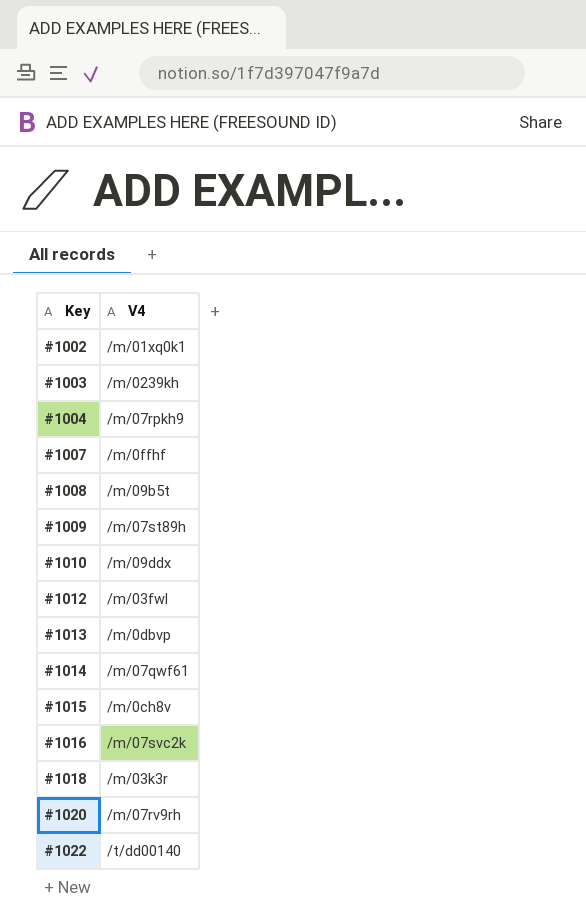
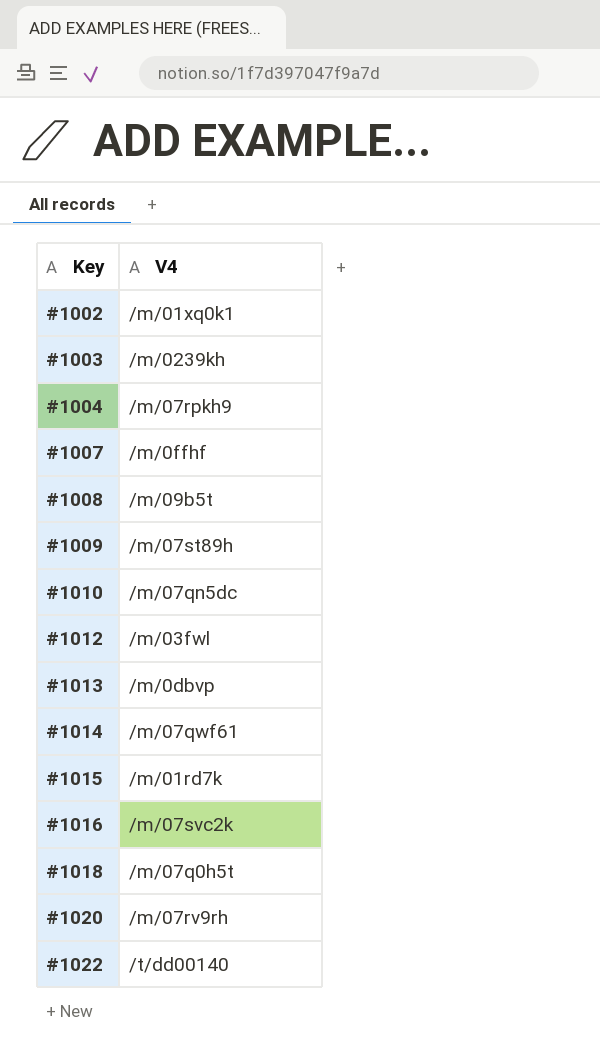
#1010 | V4: /m/09ddx -> /m/07qn5dc
#1015 | V4: /m/0ch8v -> /m/01rd7k
#1018 | V4: /m/03k3r -> /m/07q0h5t

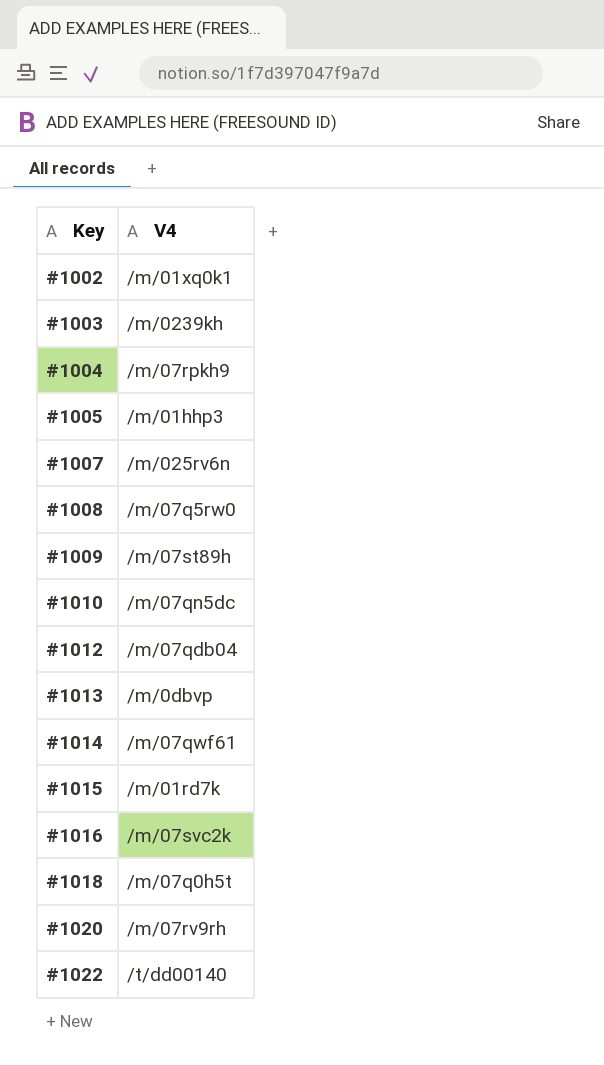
row #1005: none -> /m/01hhp3
#1007 | V4: /m/0ffhf -> /m/025rv6n
#1008 | V4: /m/09b5t -> /m/07q5rw0
#1012 | V4: /m/03fwl -> /m/07qdb04

